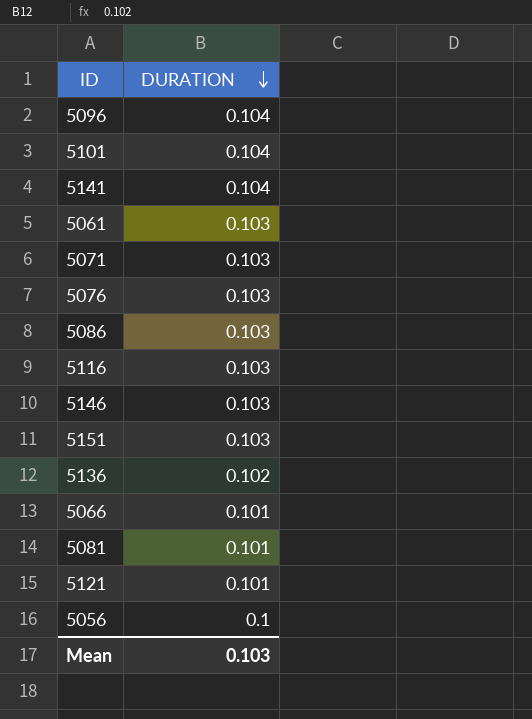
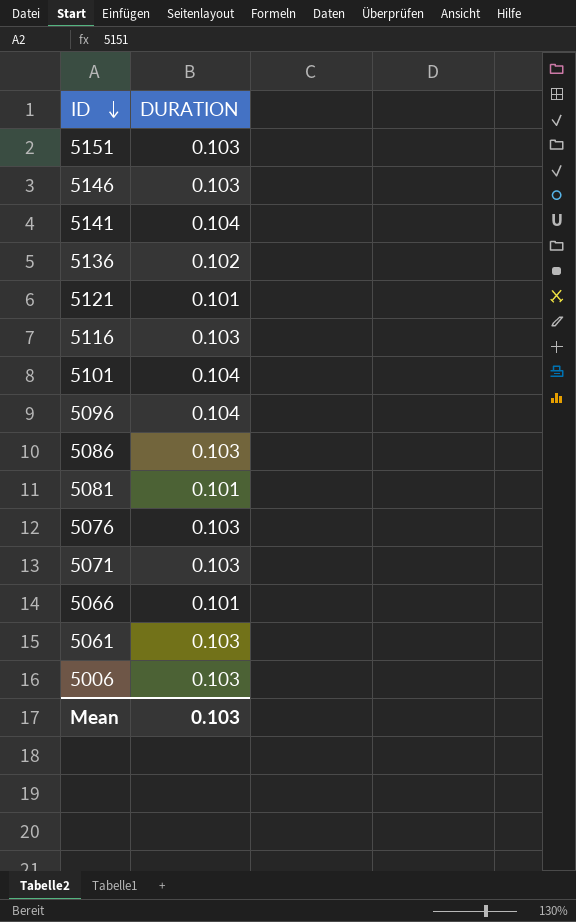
row order: DURATION descending -> ID descending
row 5056: 0.1 -> none
row 5006: none -> 0.103

